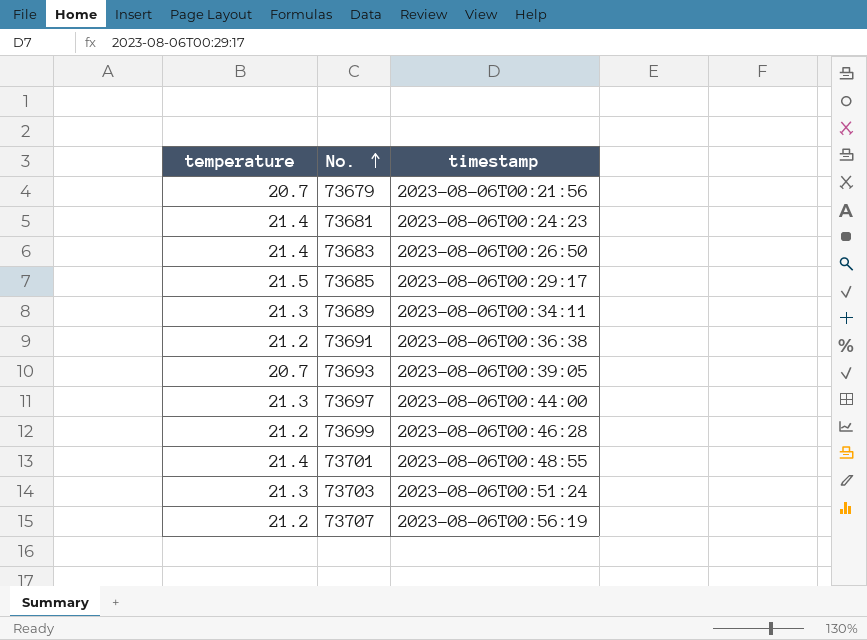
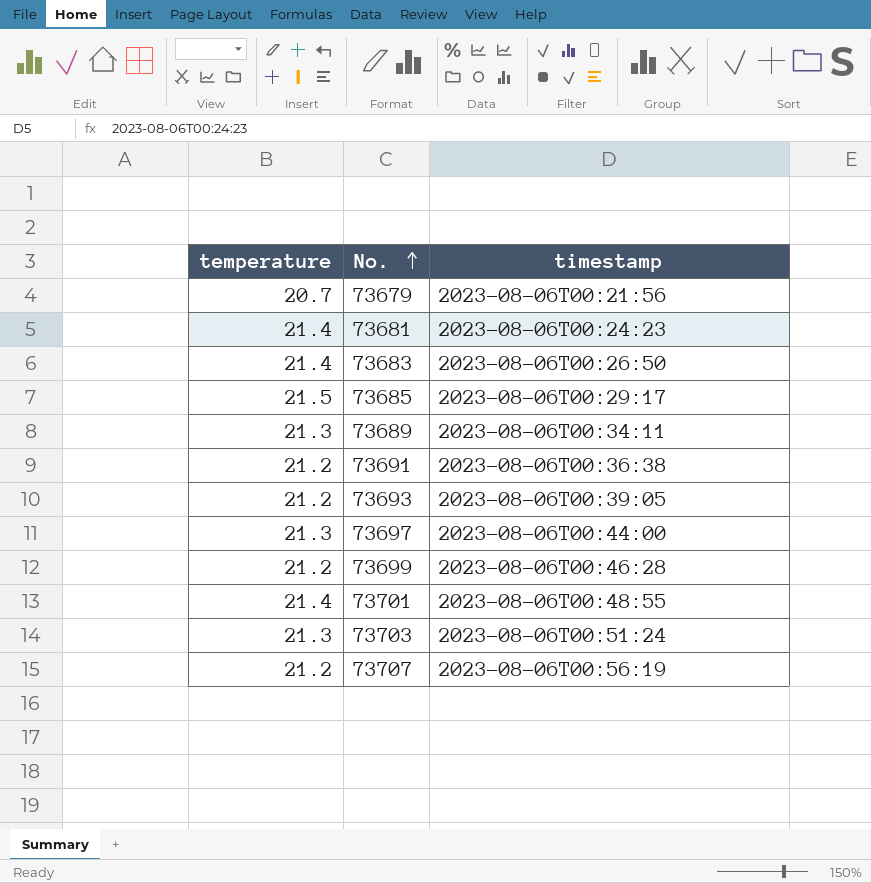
73693 | temperature: 20.7 -> 21.2

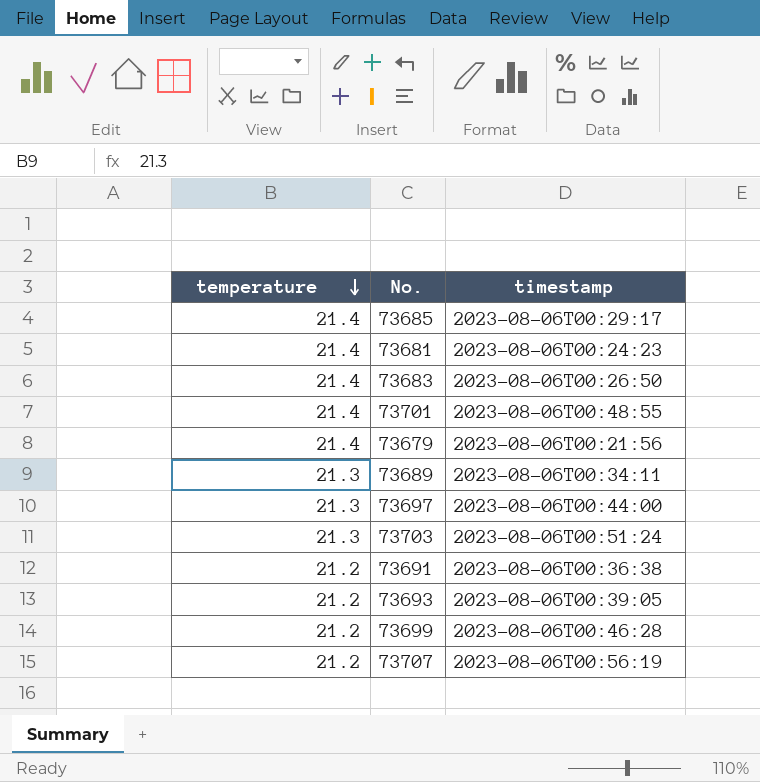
row order: No. ascending -> temperature descending
73685 | temperature: 21.5 -> 21.4
73679 | temperature: 20.7 -> 21.4

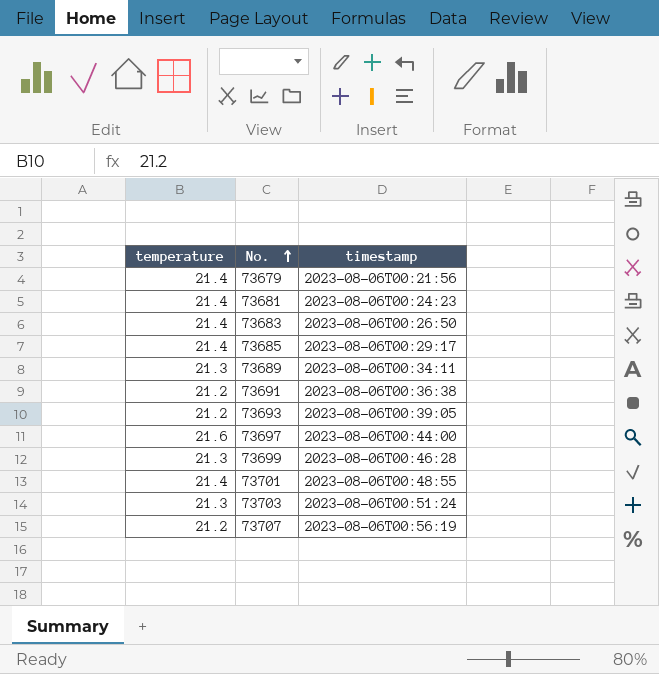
row order: temperature descending -> No. ascending
73697 | temperature: 21.3 -> 21.6
73699 | temperature: 21.2 -> 21.3

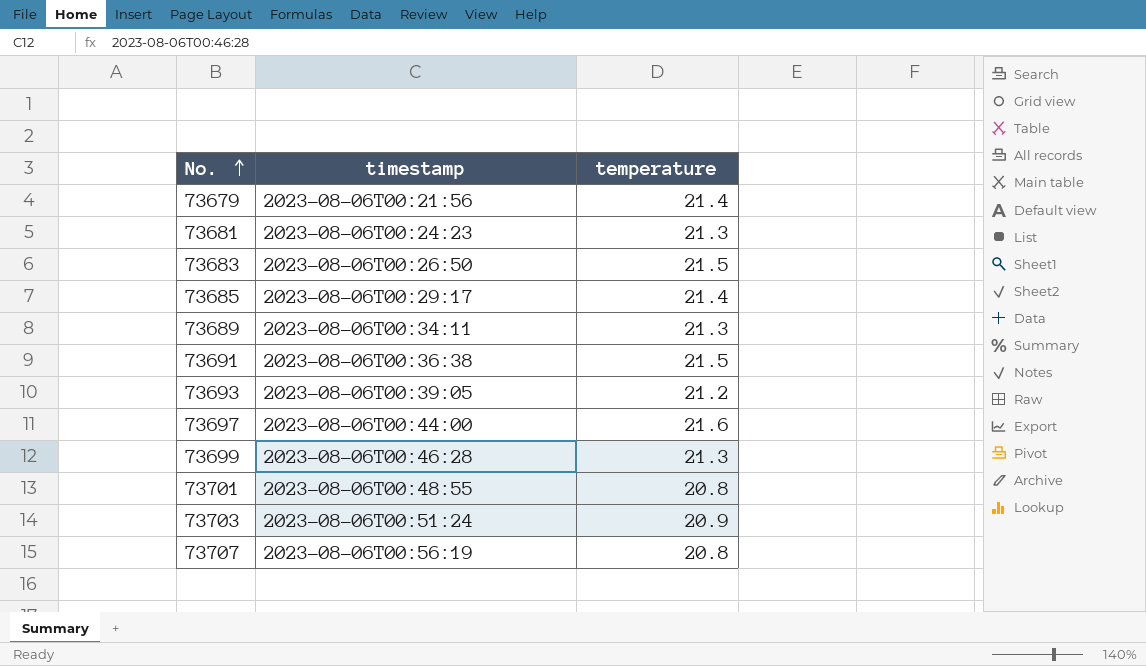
column temperature | position: 1 -> 3
73681 | temperature: 21.4 -> 21.3
73683 | temperature: 21.4 -> 21.5
73691 | temperature: 21.2 -> 21.5
73701 | temperature: 21.4 -> 20.8
73703 | temperature: 21.3 -> 20.9
73707 | temperature: 21.2 -> 20.8

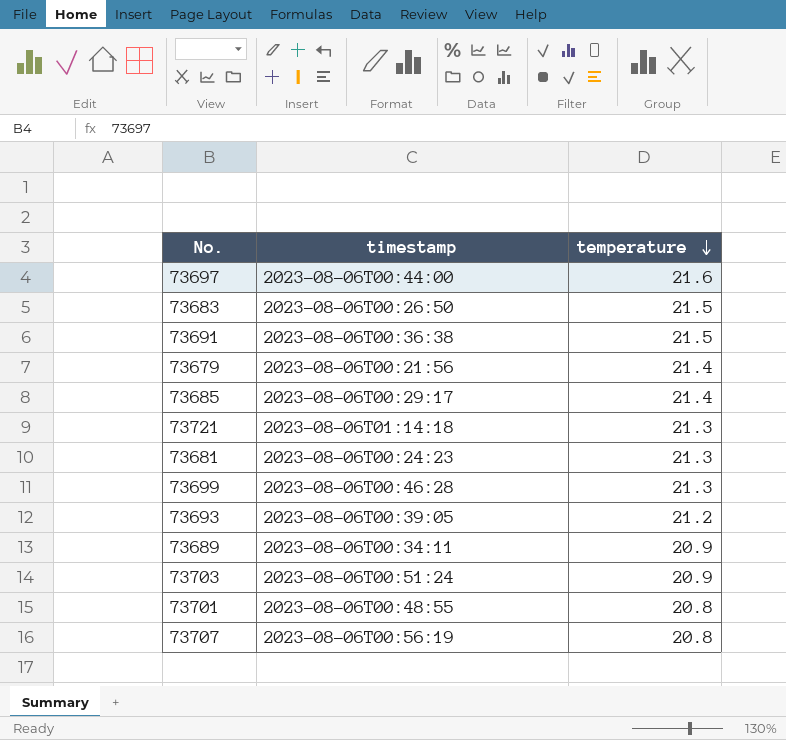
row order: No. ascending -> temperature descending
row 73721: none -> 2023-08-06T01:14:18 | 21.3
73689 | temperature: 21.3 -> 20.9

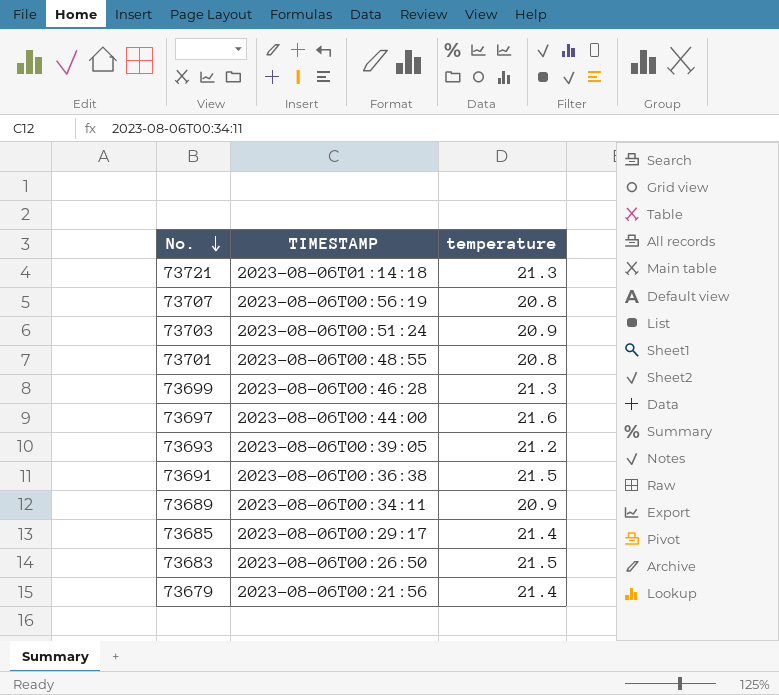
row order: temperature descending -> No. descending
column name: timestamp -> TIMESTAMP
row 73681: 2023-08-06T00:24:23 | 21.3 -> none

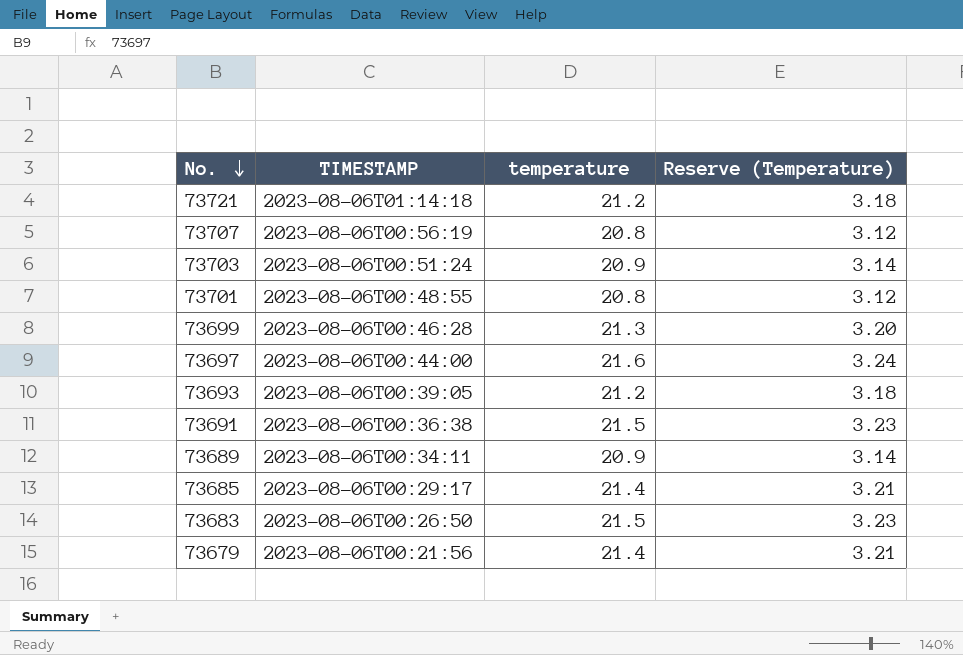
column Reserve (Temperature) | formula: none -> [temperature] * 0.15
73721 | temperature: 21.3 -> 21.2

